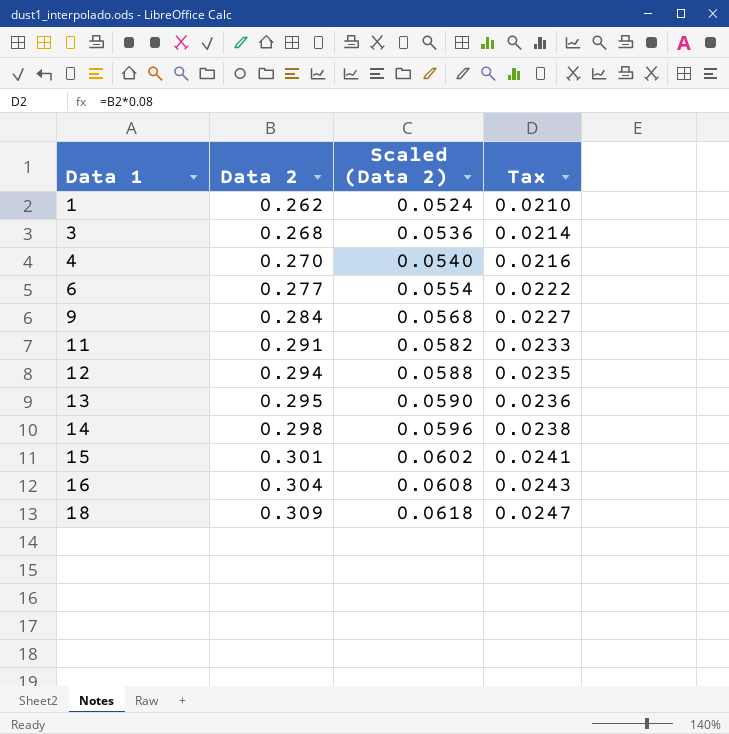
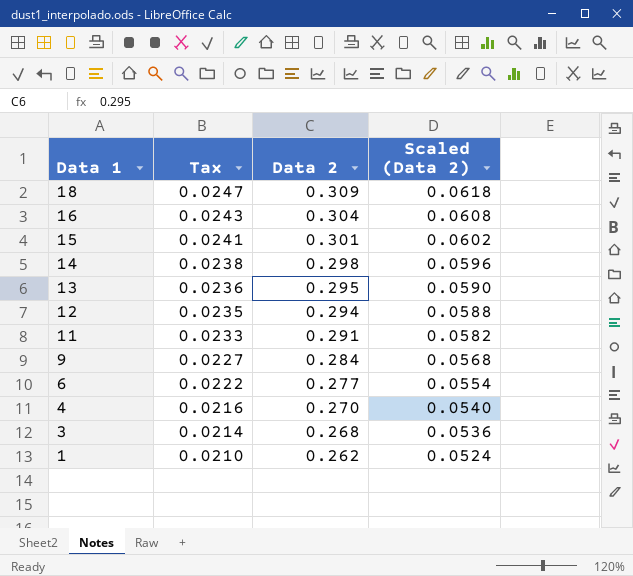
row order: Data 1 ascending -> Data 1 descending
column Tax | position: 4 -> 2

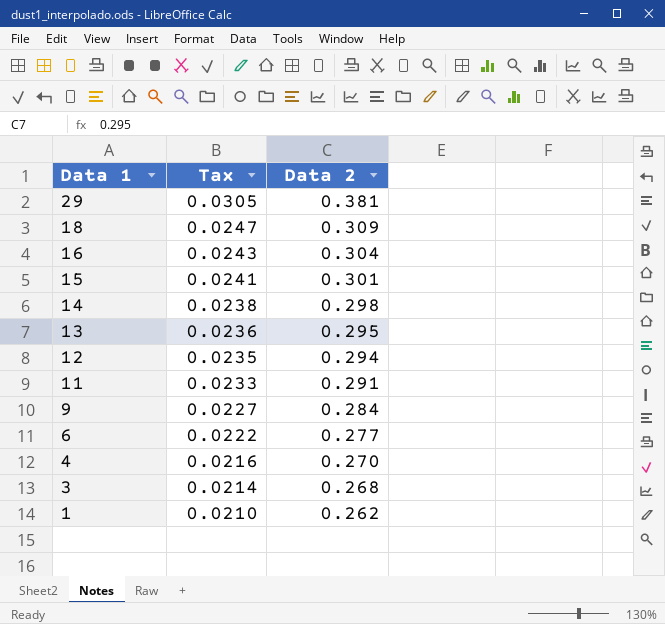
column Scaled (Data 2) | formula: [Data 2] * 0.2 -> none
row 29: none -> 0.0305 | 0.381

